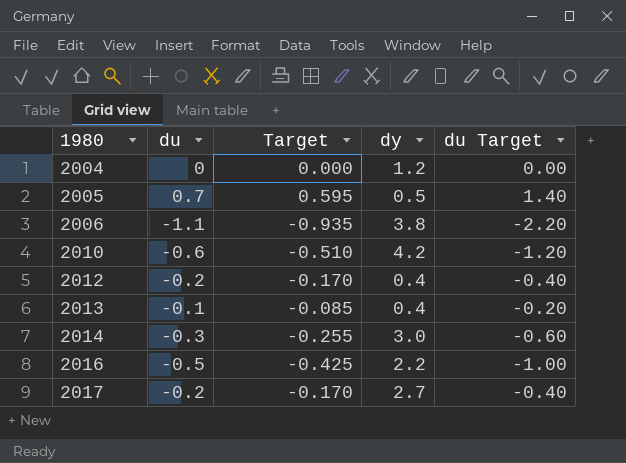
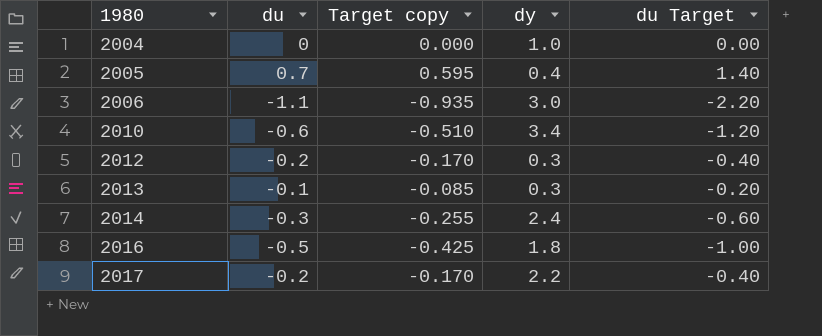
column name: Target -> Target copy
2004 | dy: 1.2 -> 1.0
2005 | dy: 0.5 -> 0.4
2006 | dy: 3.8 -> 3.0
2010 | dy: 4.2 -> 3.4
2012 | dy: 0.4 -> 0.3
2013 | dy: 0.4 -> 0.3
2014 | dy: 3.0 -> 2.4
2016 | dy: 2.2 -> 1.8
2017 | dy: 2.7 -> 2.2

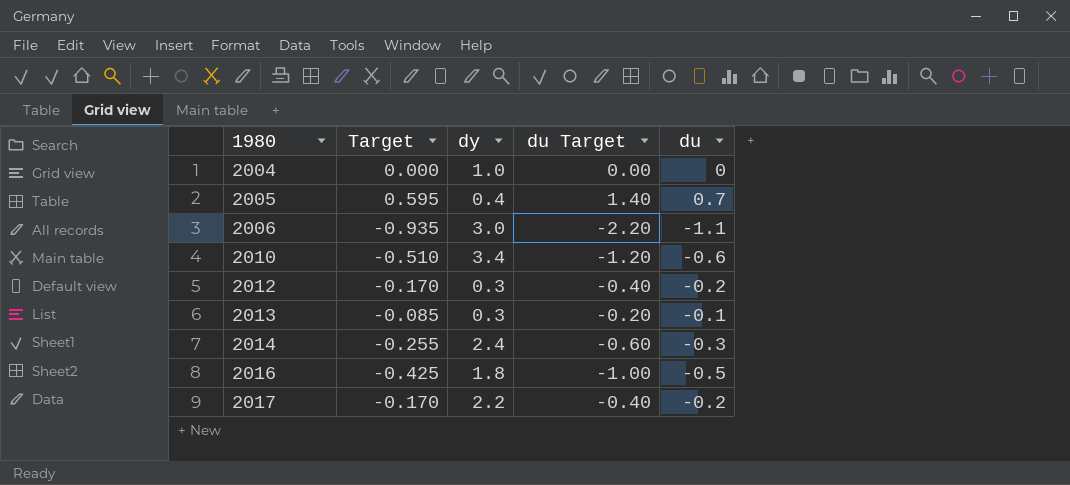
column name: Target copy -> Target
column du | position: 2 -> 5

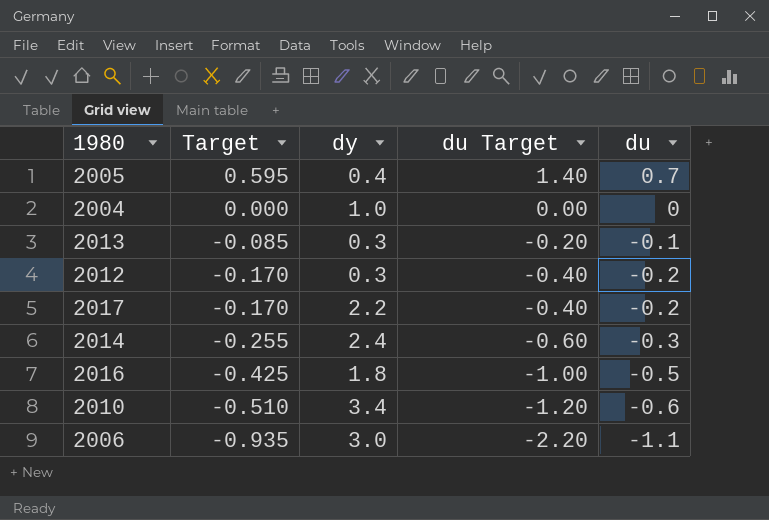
row order: 1980 ascending -> Target descending

